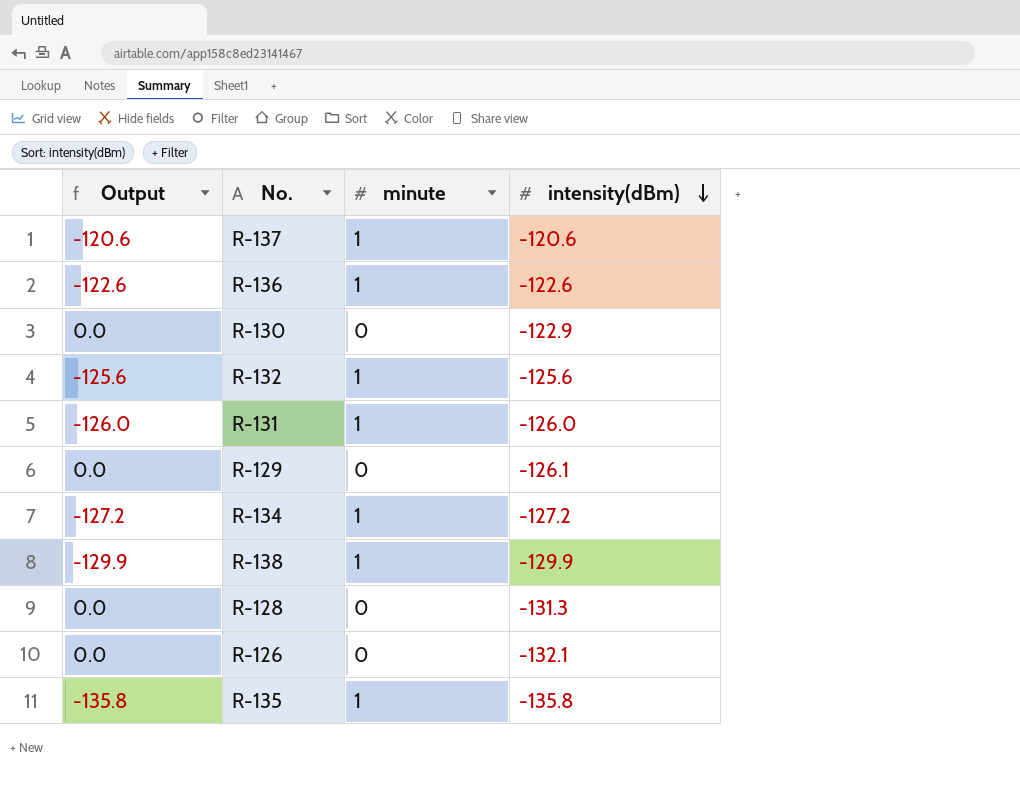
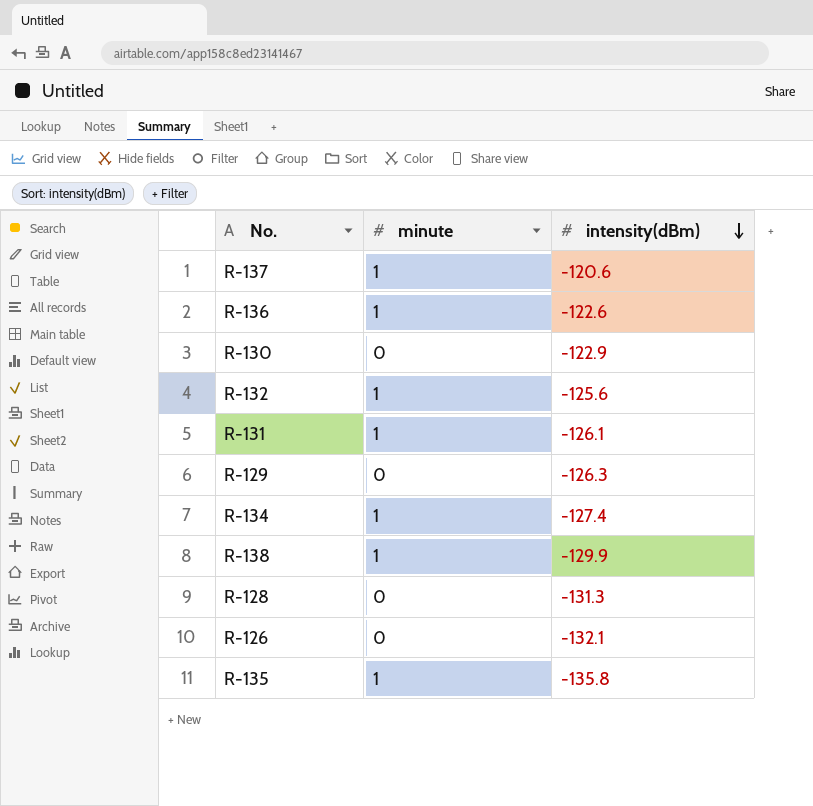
column Output | formula: [minute] * [intensity(dBm)] -> none
R-131 | intensity(dBm): -126.0 -> -126.1
R-129 | intensity(dBm): -126.1 -> -126.3
R-134 | intensity(dBm): -127.2 -> -127.4

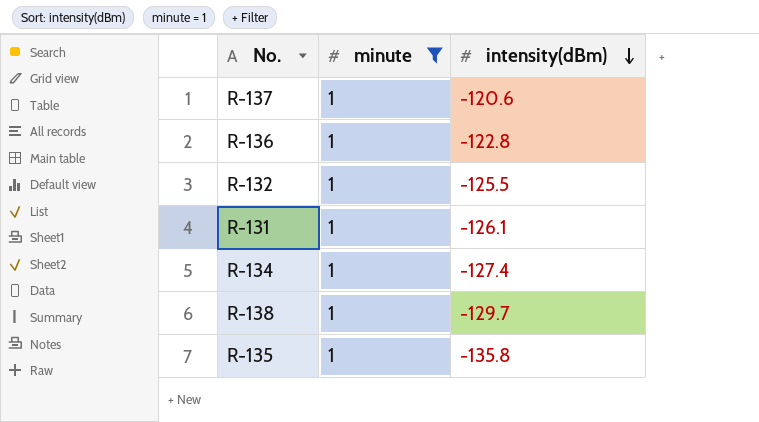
filter: none -> minute = 1
R-136 | intensity(dBm): -122.6 -> -122.8
R-132 | intensity(dBm): -125.6 -> -125.5
R-138 | intensity(dBm): -129.9 -> -129.7

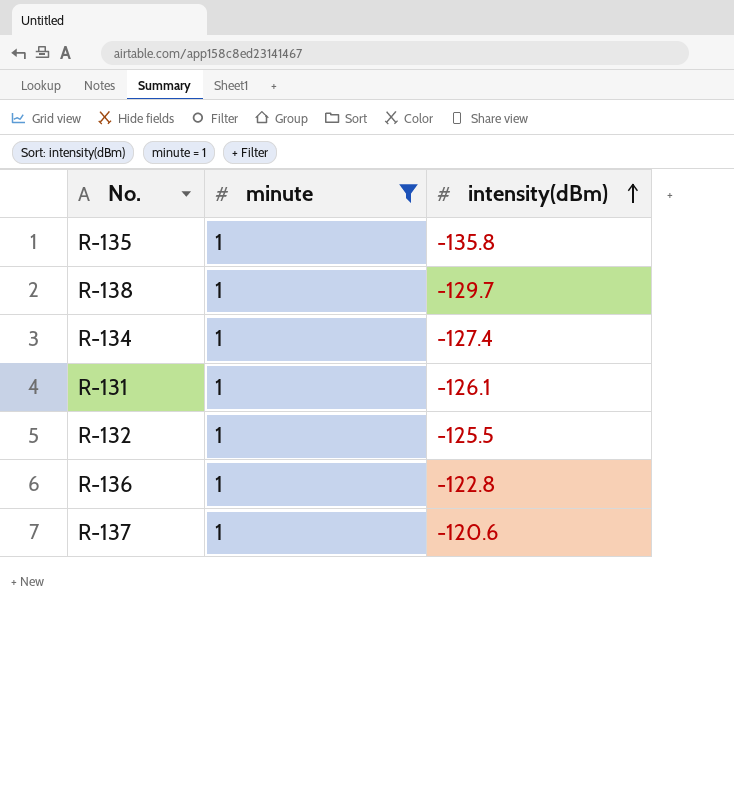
row order: intensity(dBm) descending -> intensity(dBm) ascending

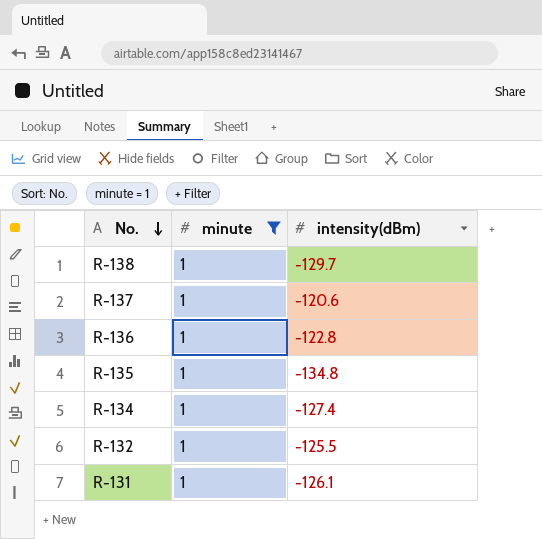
row order: intensity(dBm) ascending -> No. descending
R-135 | intensity(dBm): -135.8 -> -134.8

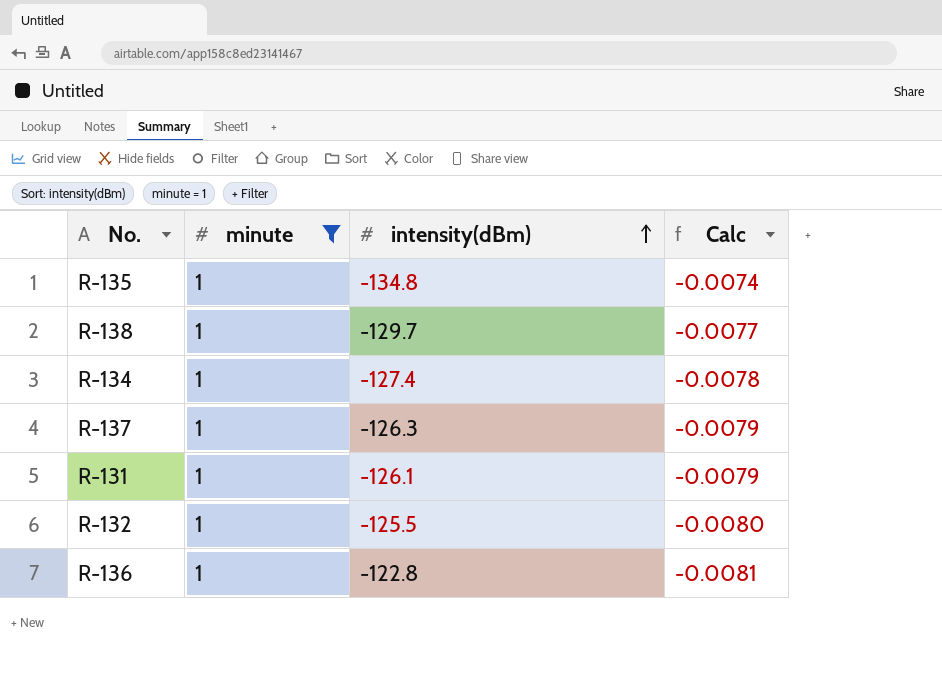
row order: No. descending -> intensity(dBm) ascending
column Calc | formula: none -> [minute] / [intensity(dBm)]
R-137 | intensity(dBm): -120.6 -> -126.3

